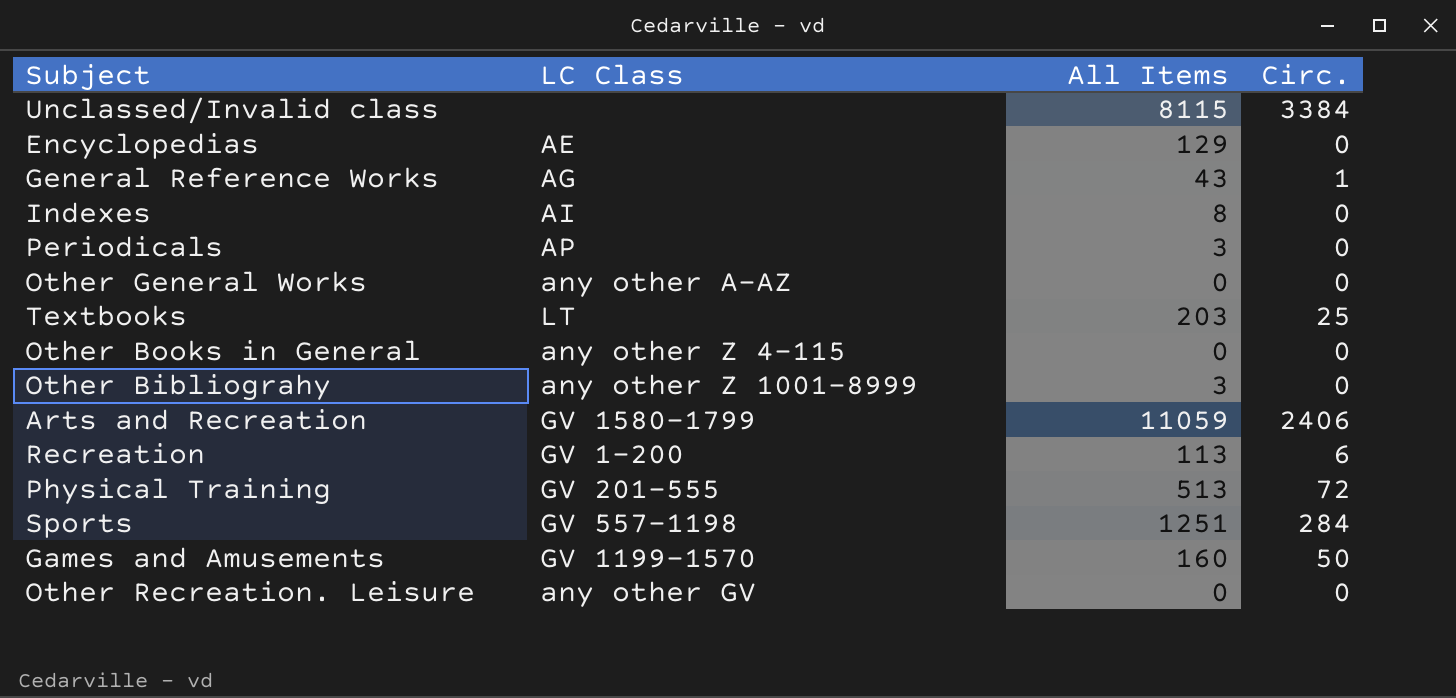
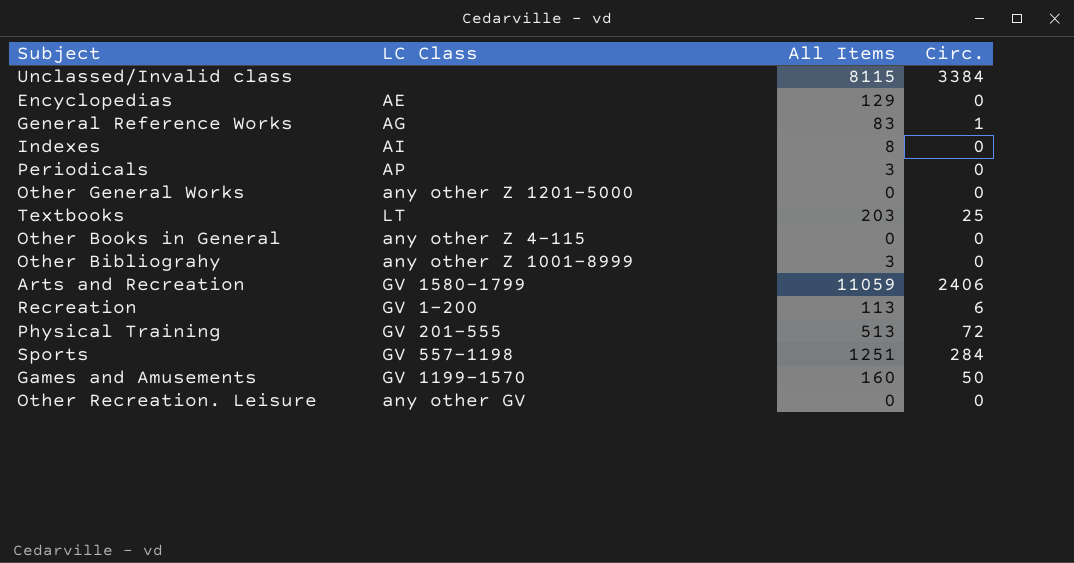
General Reference Works | All Items: 43 -> 83
Other General Works | LC Class: any other A-AZ -> any other Z 1201-5000

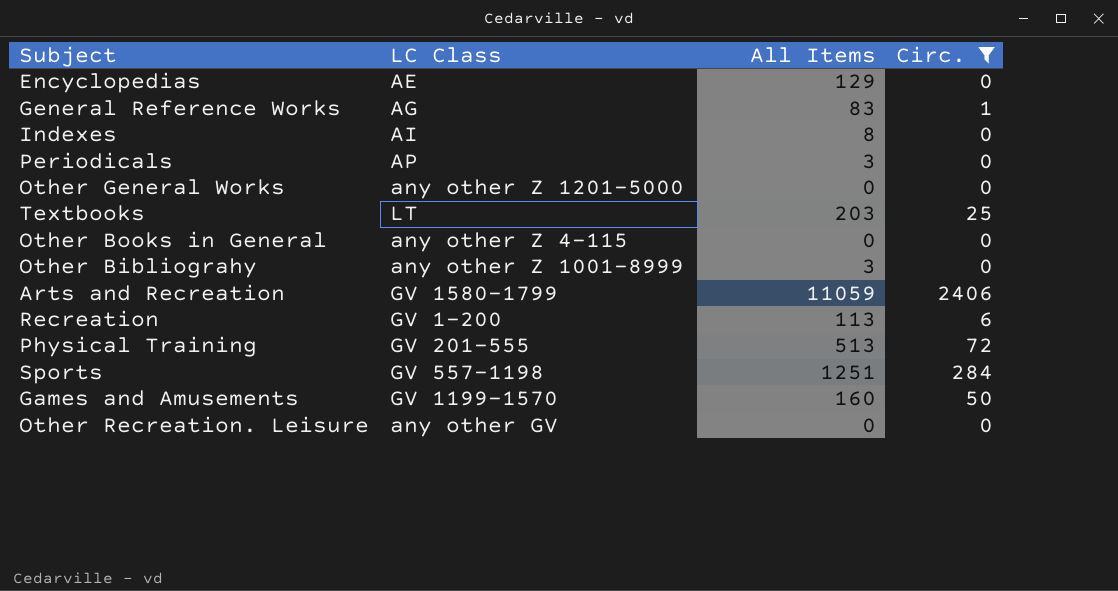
filter: none -> Circ. != 3384

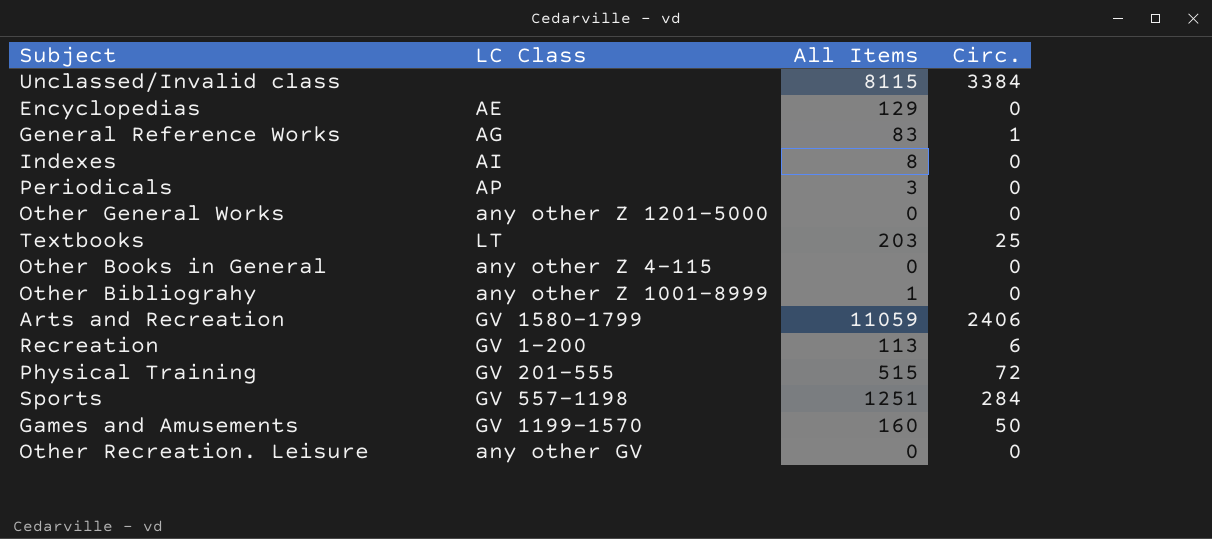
filter: Circ. != 3384 -> none
Other Bibliograhy | All Items: 3 -> 1
Physical Training | All Items: 513 -> 515

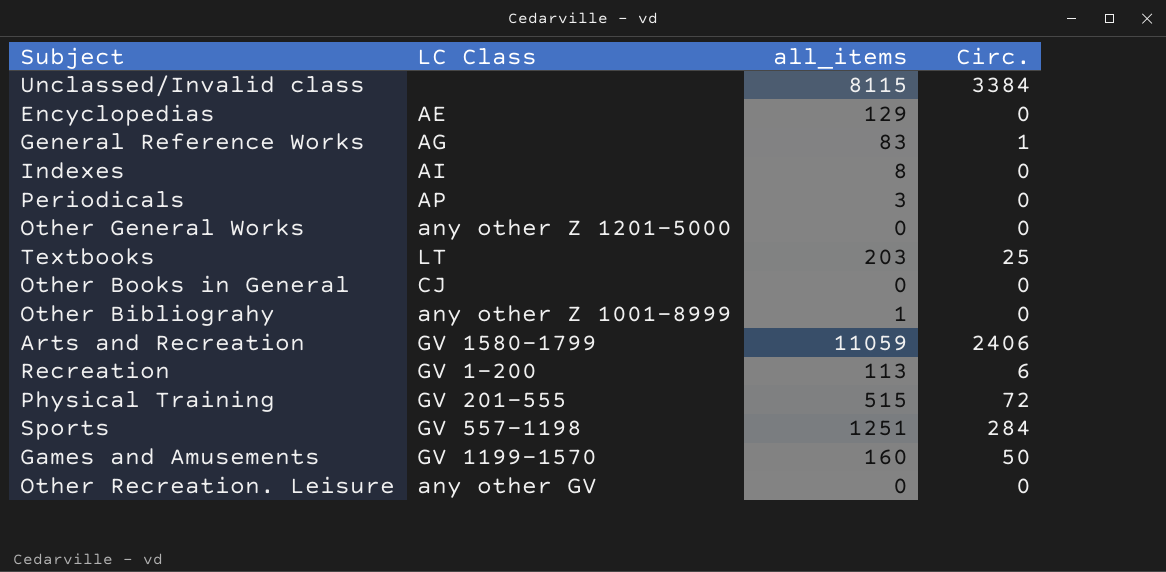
column name: All Items -> all_items
Other Books in General | LC Class: any other Z 4-115 -> CJ

